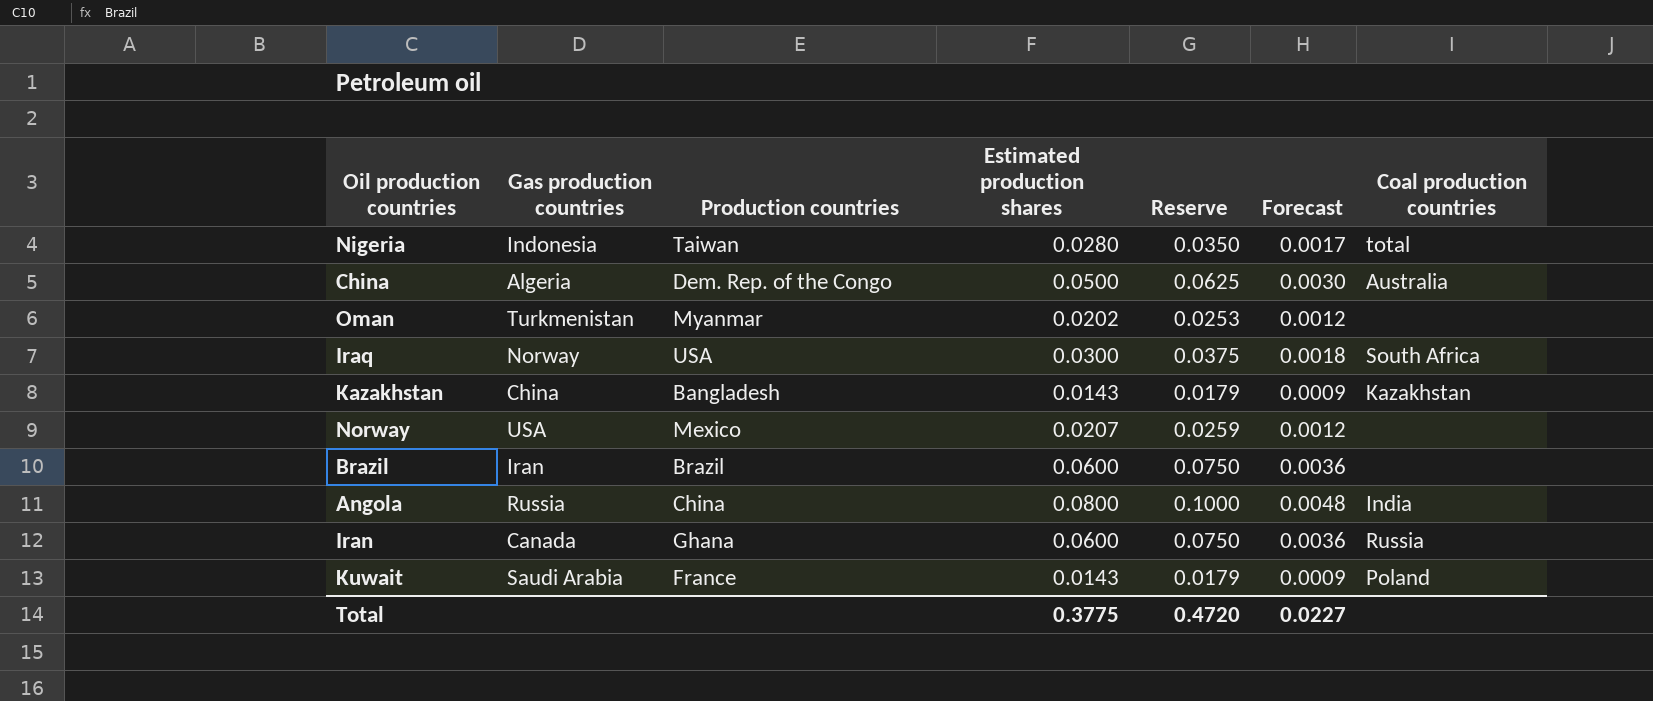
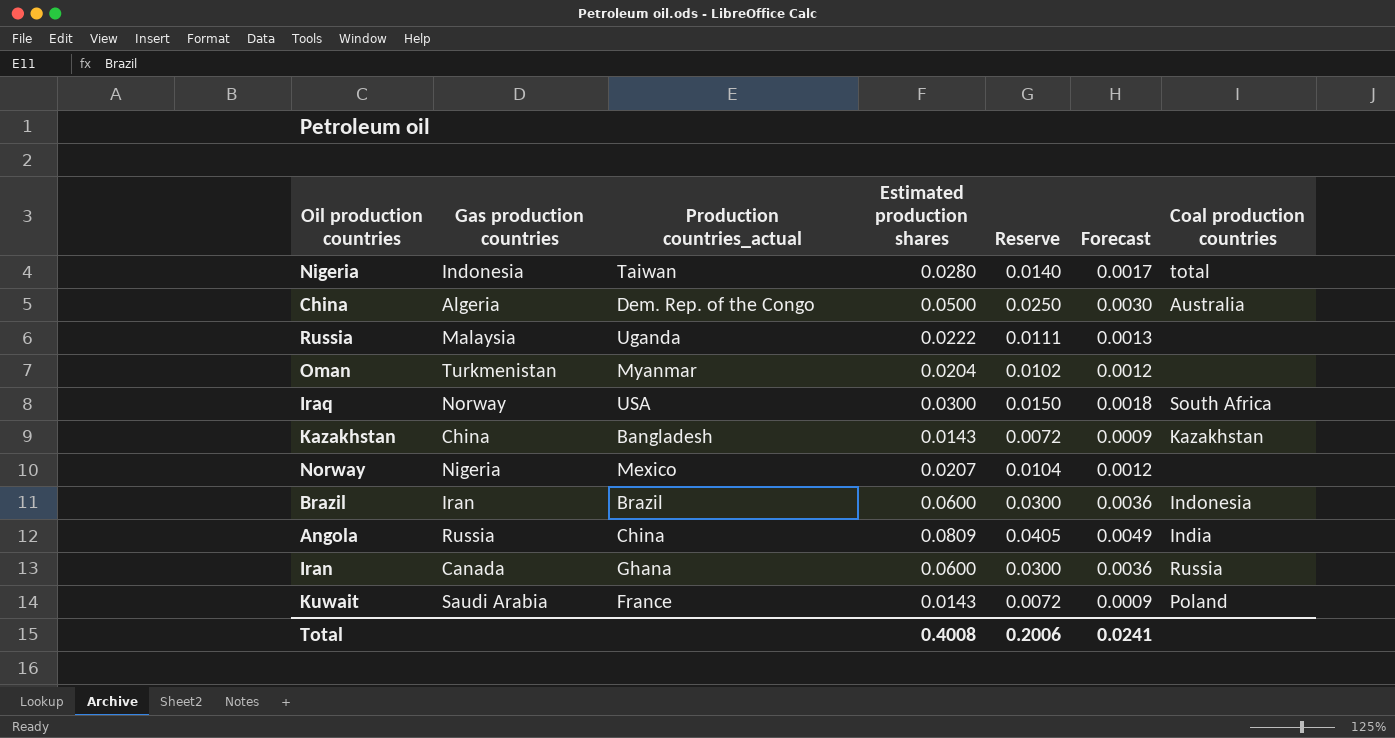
column name: Production countries -> Production countries_actual
column Reserve | formula: [Estimated production shares] * 1.25 -> [Estimated production shares] * 0.5
row Russia: none -> Malaysia | Uganda | 0.0222 | 0.0111 | 0.0013 | none
Oman | Estimated production shares: 0.0202 -> 0.0204
Norway | Gas production countries: USA -> Nigeria
Brazil | Coal production countries: none -> Indonesia
Angola | Estimated production shares: 0.0800 -> 0.0809
Angola | Forecast: 0.0048 -> 0.0049
Total | Estimated production shares: 0.3775 -> 0.4008
Total | Reserve: 0.4720 -> 0.2006
Total | Forecast: 0.0227 -> 0.0241

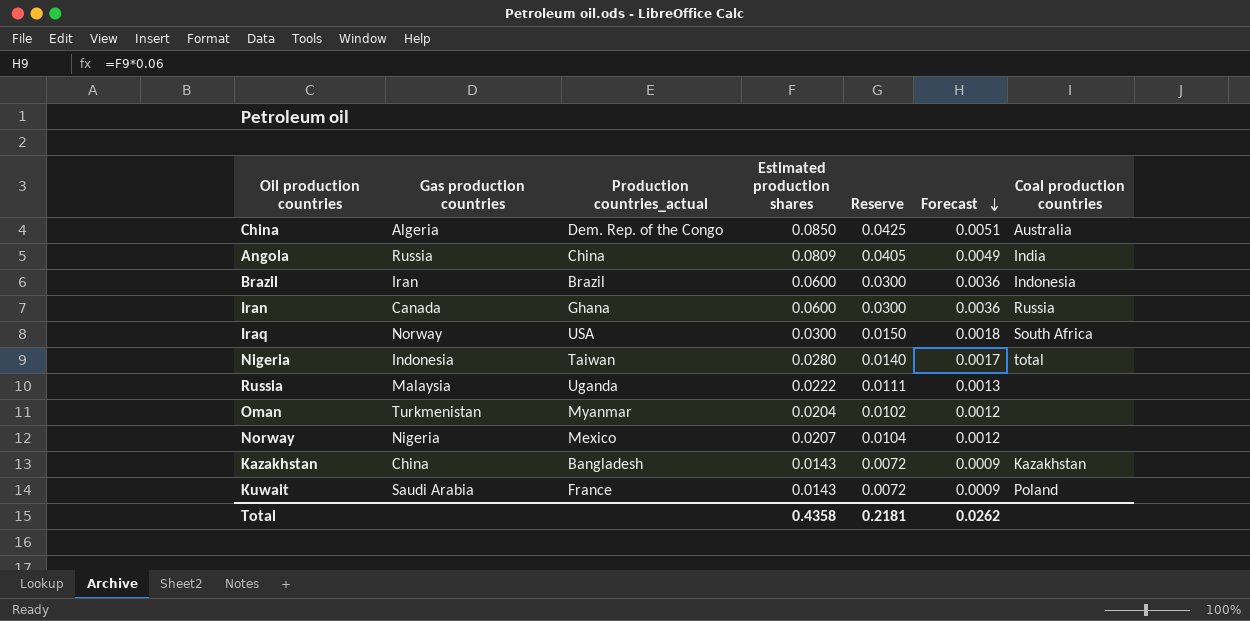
row order: none -> Forecast descending
China | Estimated production shares: 0.0500 -> 0.0850
China | Reserve: 0.0250 -> 0.0425
China | Forecast: 0.0030 -> 0.0051
Total | Estimated production shares: 0.4008 -> 0.4358
Total | Reserve: 0.2006 -> 0.2181
Total | Forecast: 0.0241 -> 0.0262

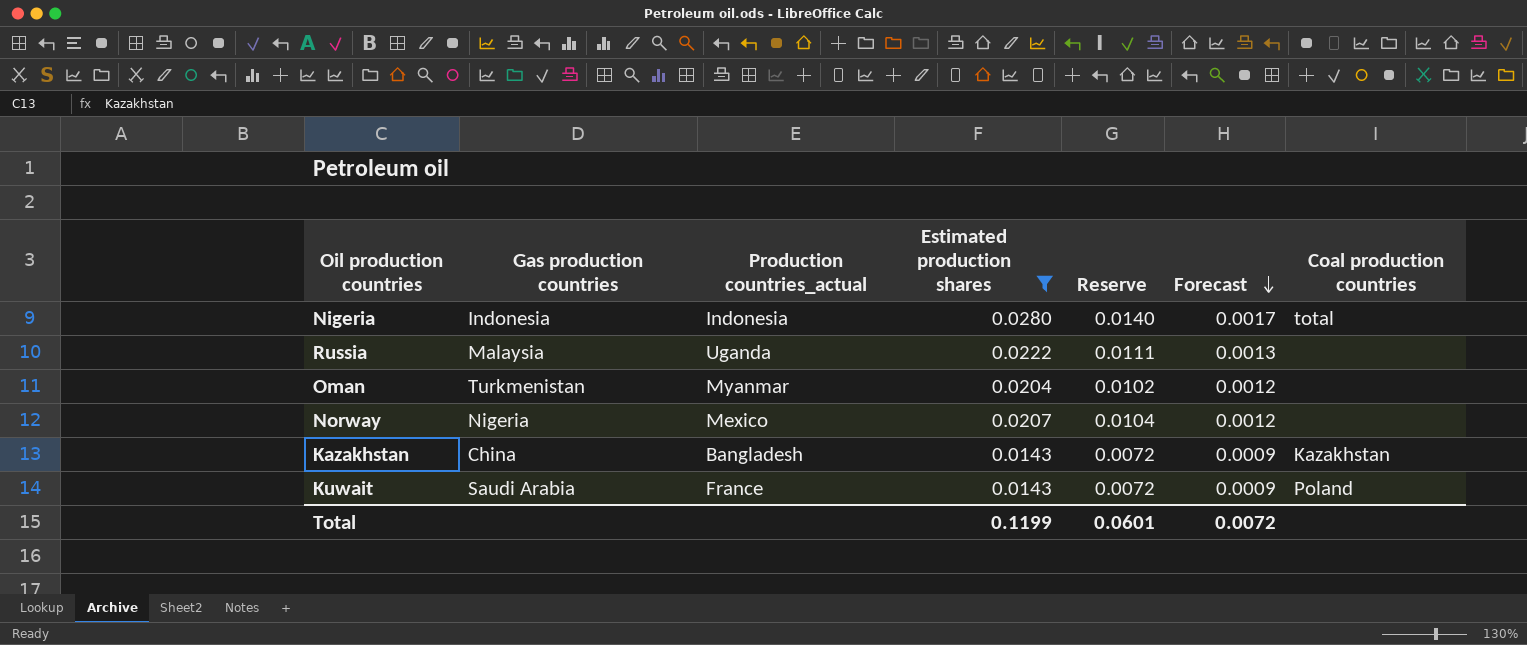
filter: none -> Estimated production shares <= 0.0280
Nigeria | Production countries_actual: Taiwan -> Indonesia
Total | Estimated production shares: 0.4358 -> 0.1199
Total | Reserve: 0.2181 -> 0.0601
Total | Forecast: 0.0262 -> 0.0072

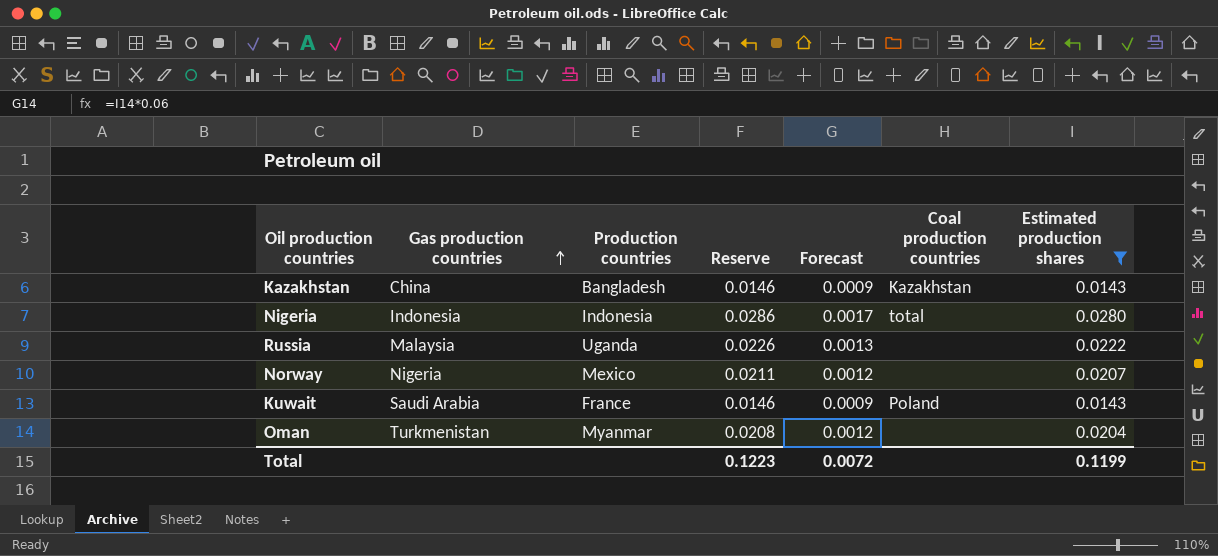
row order: Forecast descending -> Gas production countries ascending
column name: Production countries_actual -> Production countries
column Reserve | formula: [Estimated production shares] * 0.5 -> [Estimated production shares] * 1.02
column Estimated production shares | position: 4 -> 7
Total | Reserve: 0.0601 -> 0.1223

